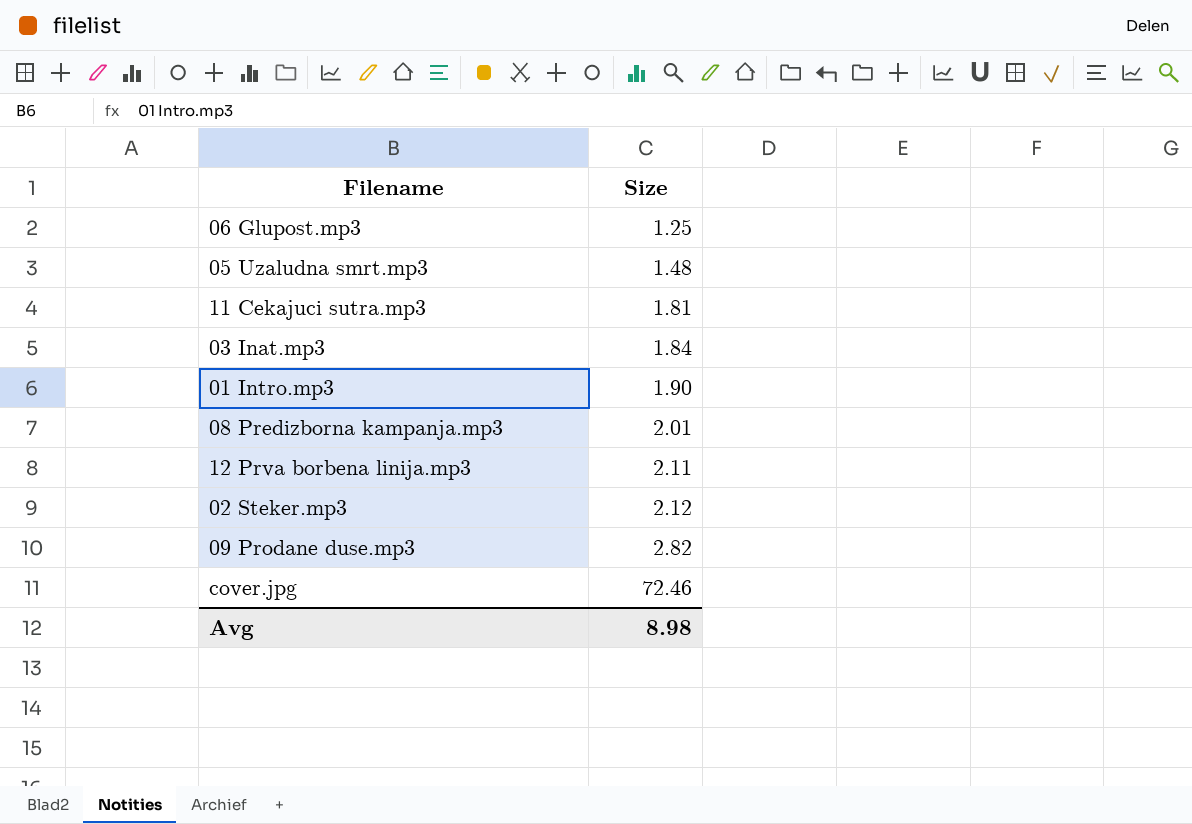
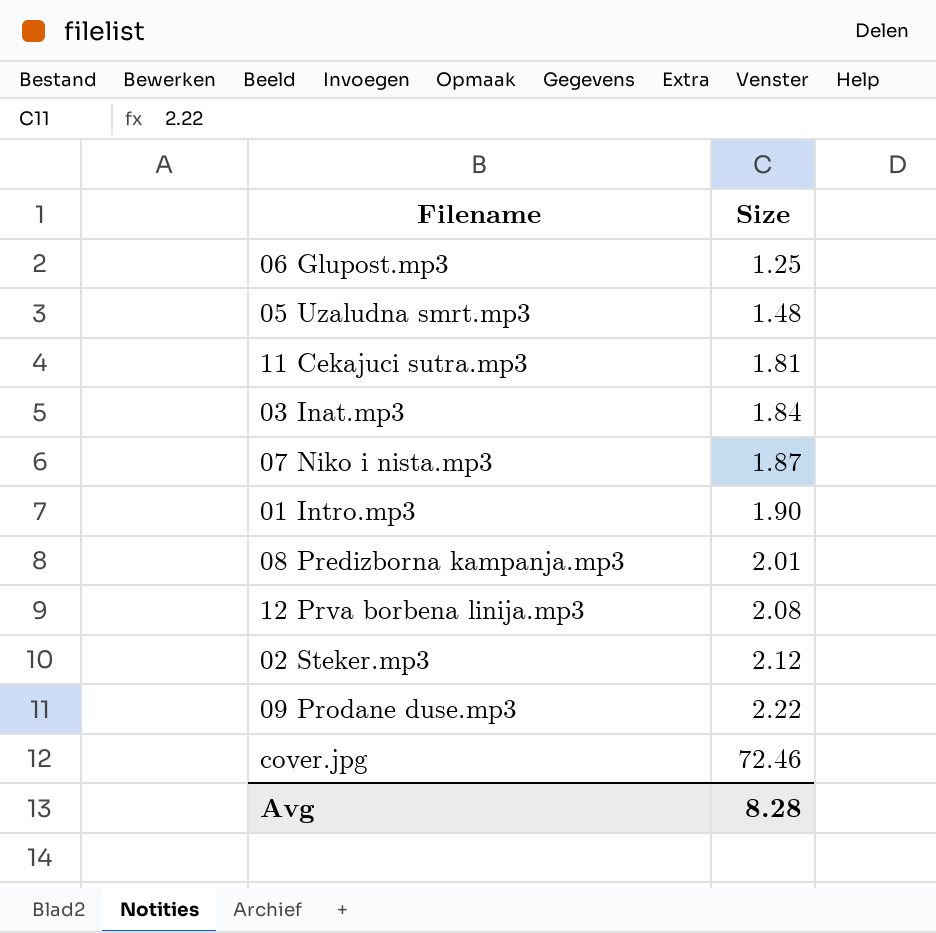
row 07 Niko i nista.mp3: none -> 1.87
12 Prva borbena linija.mp3 | Size: 2.11 -> 2.08
09 Prodane duse.mp3 | Size: 2.82 -> 2.22
Avg | Size: 8.98 -> 8.28

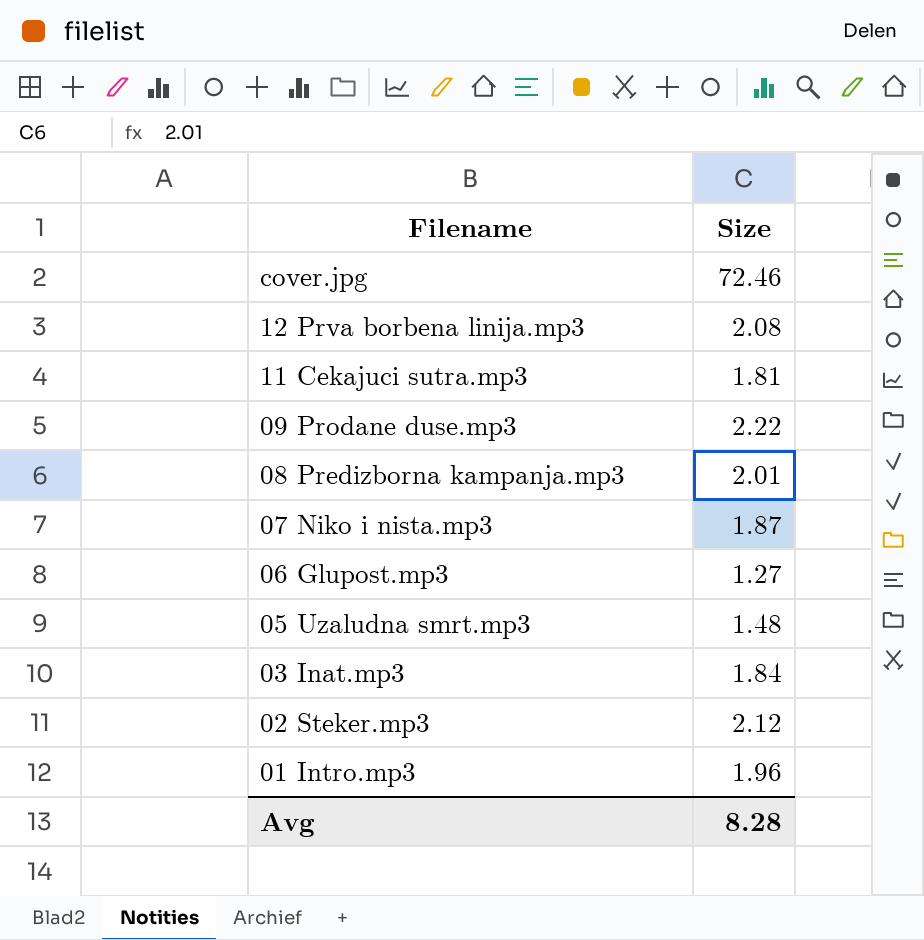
row order: Size ascending -> Filename descending
06 Glupost.mp3 | Size: 1.25 -> 1.27
01 Intro.mp3 | Size: 1.90 -> 1.96

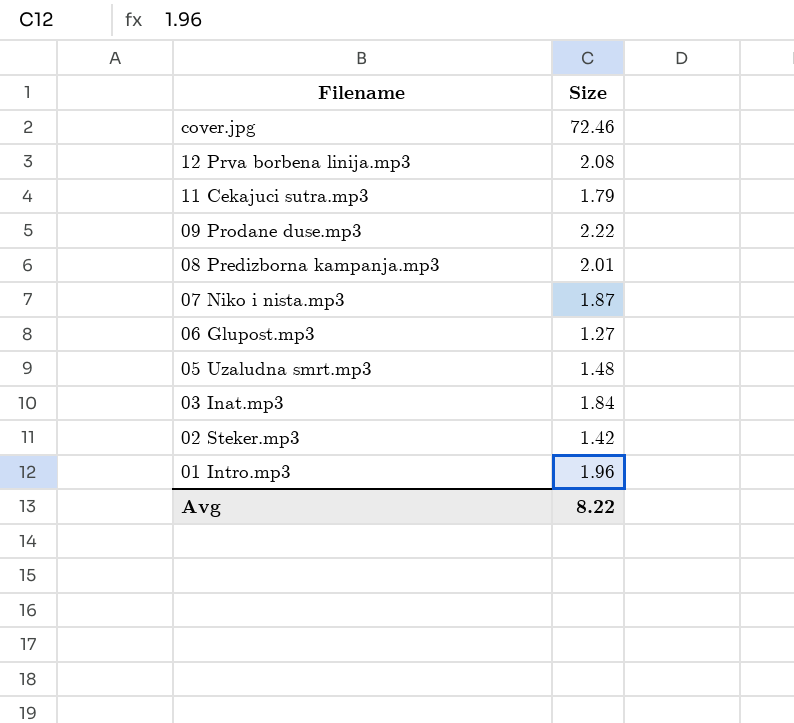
11 Cekajuci sutra.mp3 | Size: 1.81 -> 1.79
02 Steker.mp3 | Size: 2.12 -> 1.42
Avg | Size: 8.28 -> 8.22

